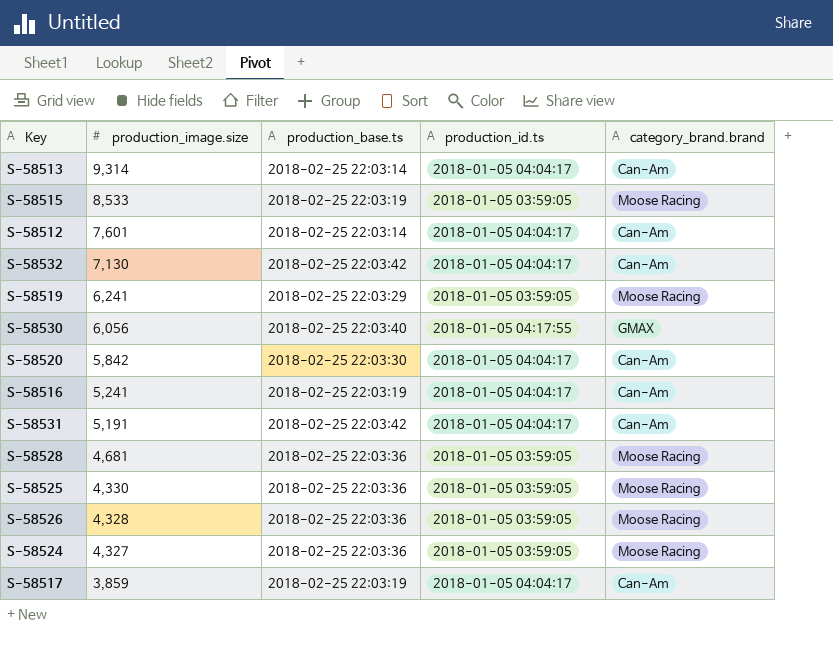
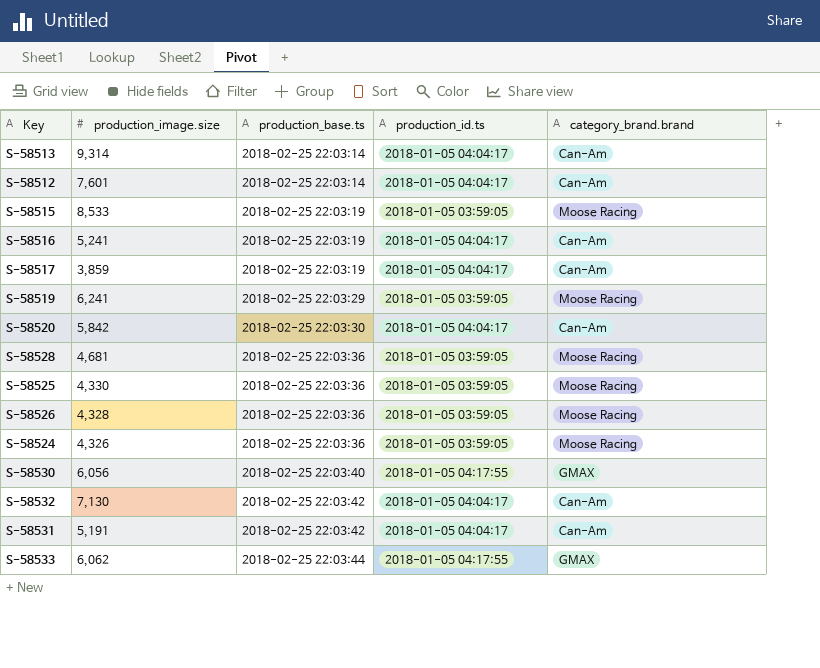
row order: production_image.size descending -> production_base.ts ascending
S-58524 | production_image.size: 4,327 -> 4,326
row S-58533: none -> 6,062 | 2018-02-25 22:03:44 | 2018-01-05 04:17:55 | GMAX

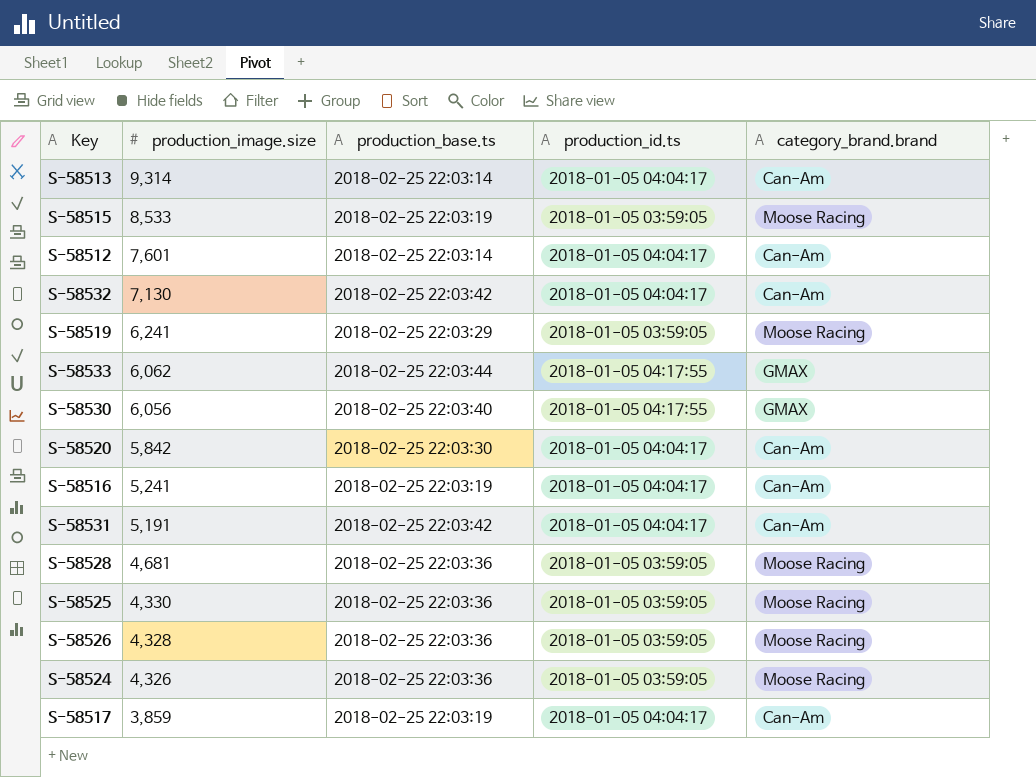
row order: production_base.ts ascending -> production_image.size descending

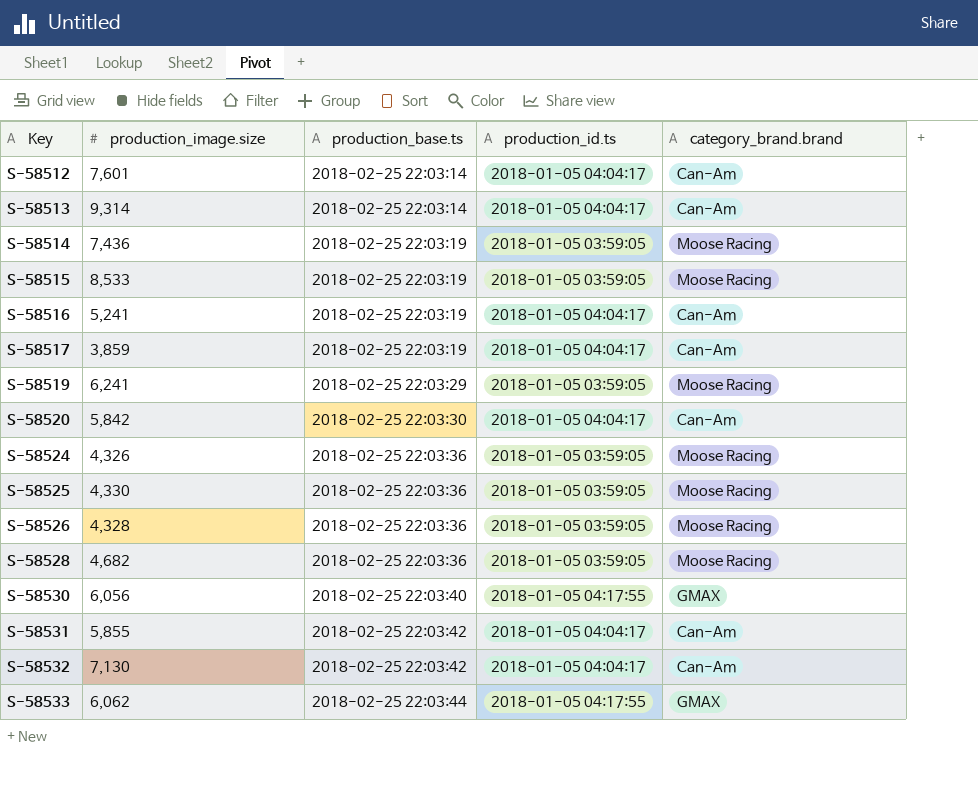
row order: production_image.size descending -> Key ascending
row S-58514: none -> 7,436 | 2018-02-25 22:03:19 | 2018-01-05 03:59:05 | Moose Racing
S-58528 | production_image.size: 4,681 -> 4,682
S-58531 | production_image.size: 5,191 -> 5,855

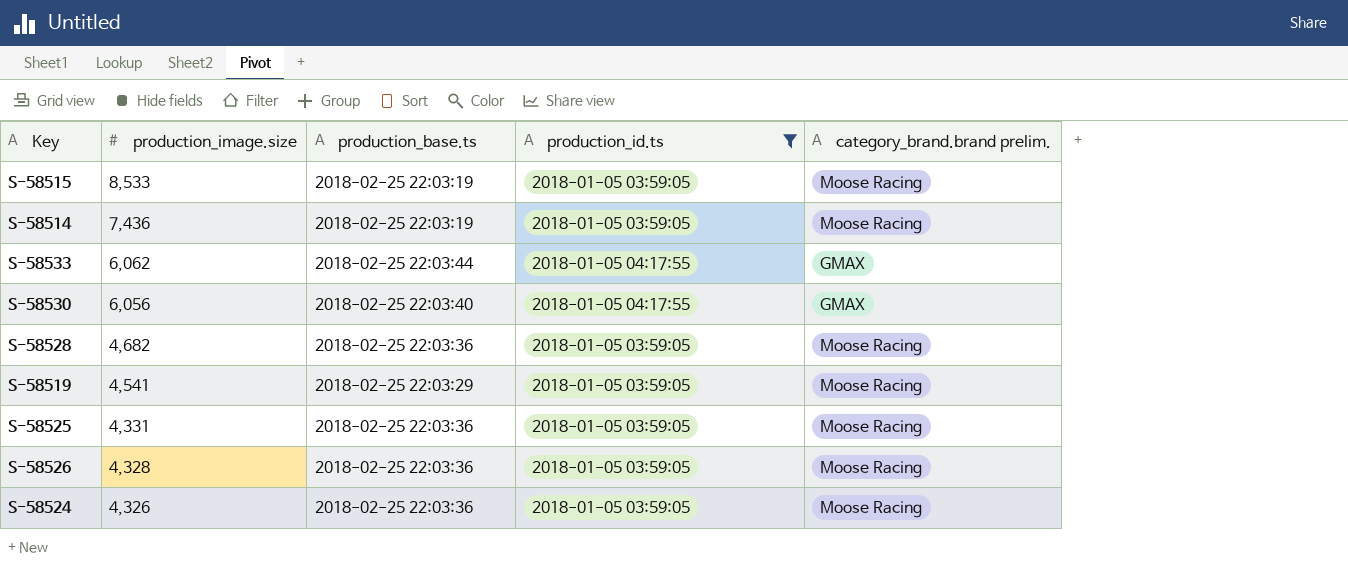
filter: none -> production_id.ts != 2018-01-05 04:04:17
row order: Key ascending -> production_image.size descending
column name: category_brand.brand -> category_brand.brand prelim.
S-58519 | production_image.size: 6,241 -> 4,541
S-58525 | production_image.size: 4,330 -> 4,331

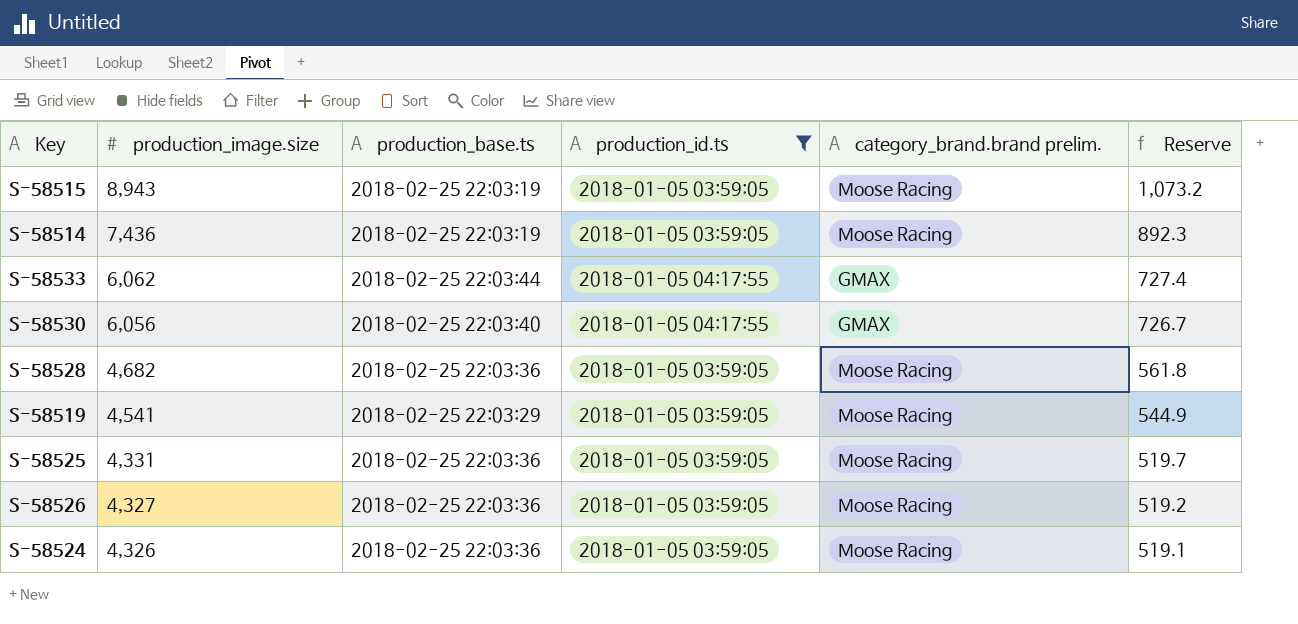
column Reserve | formula: none -> [production_image.size] * 0.12
S-58515 | production_image.size: 8,533 -> 8,943
S-58526 | production_image.size: 4,328 -> 4,327

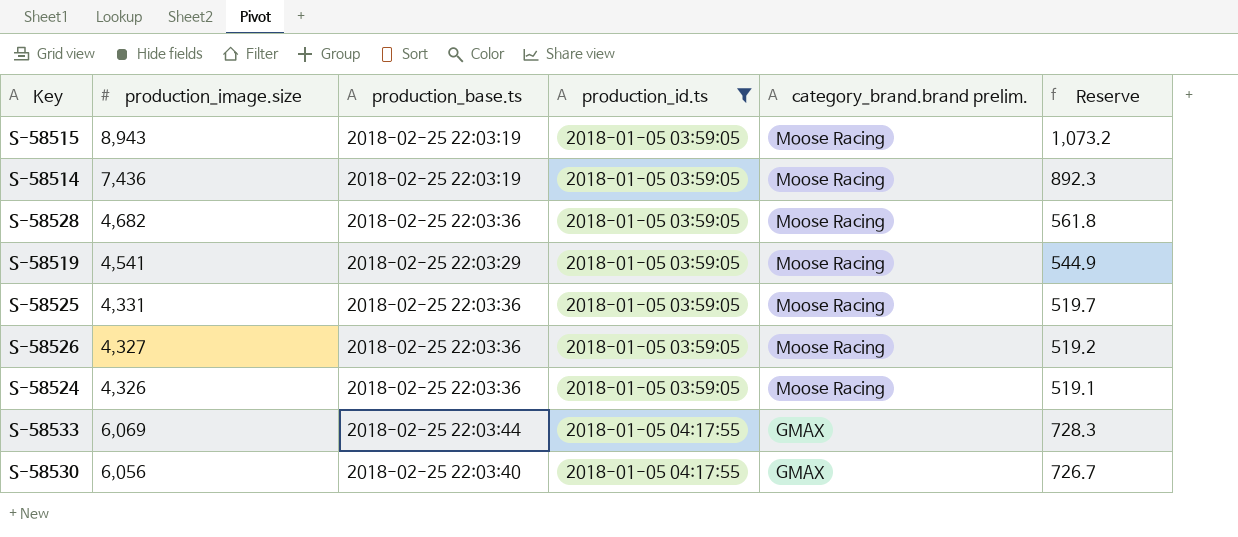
row order: production_image.size descending -> production_id.ts ascending
S-58533 | production_image.size: 6,062 -> 6,069
S-58533 | Reserve: 727.4 -> 728.3

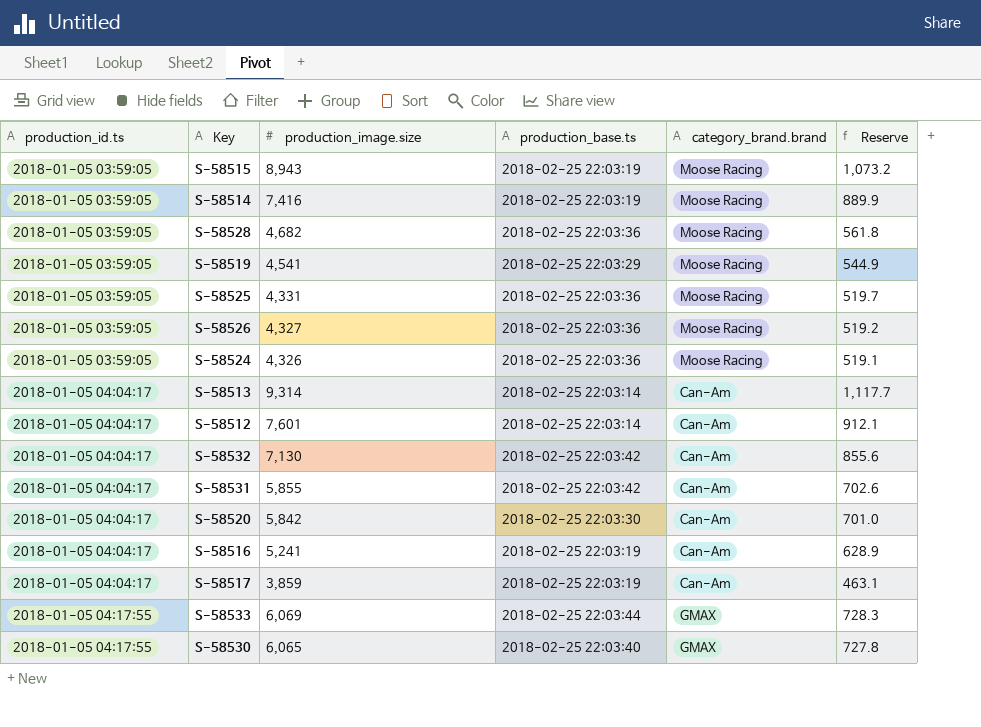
filter: production_id.ts != 2018-01-05 04:04:17 -> none
column production_id.ts | position: 4 -> 1
column name: category_brand.brand prelim. -> category_brand.brand
S-58514 | production_image.size: 7,436 -> 7,416
S-58514 | Reserve: 892.3 -> 889.9
S-58530 | production_image.size: 6,056 -> 6,065
S-58530 | Reserve: 726.7 -> 727.8

